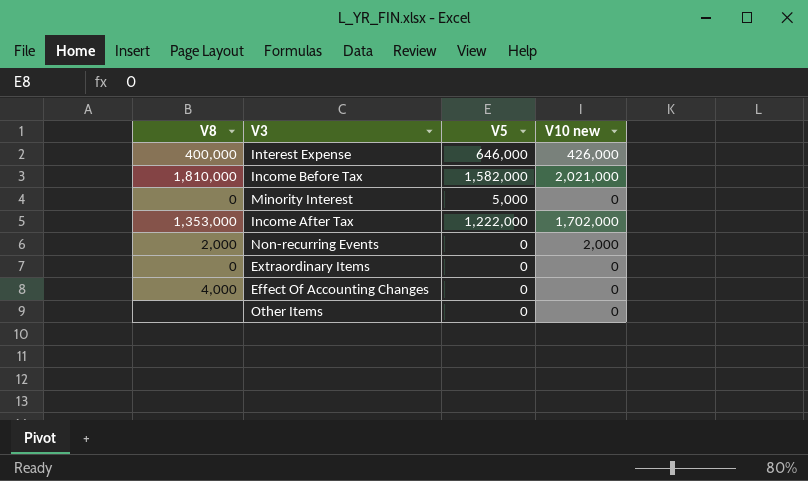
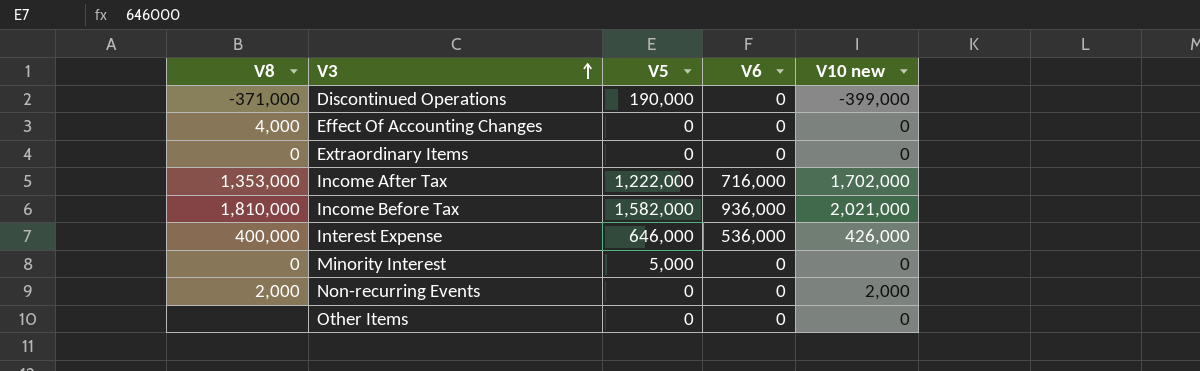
row order: none -> V3 ascending
column V6 | position: none -> 4
row Discontinued Operations: none -> -371,000 | 190,000 | 0 | -399,000

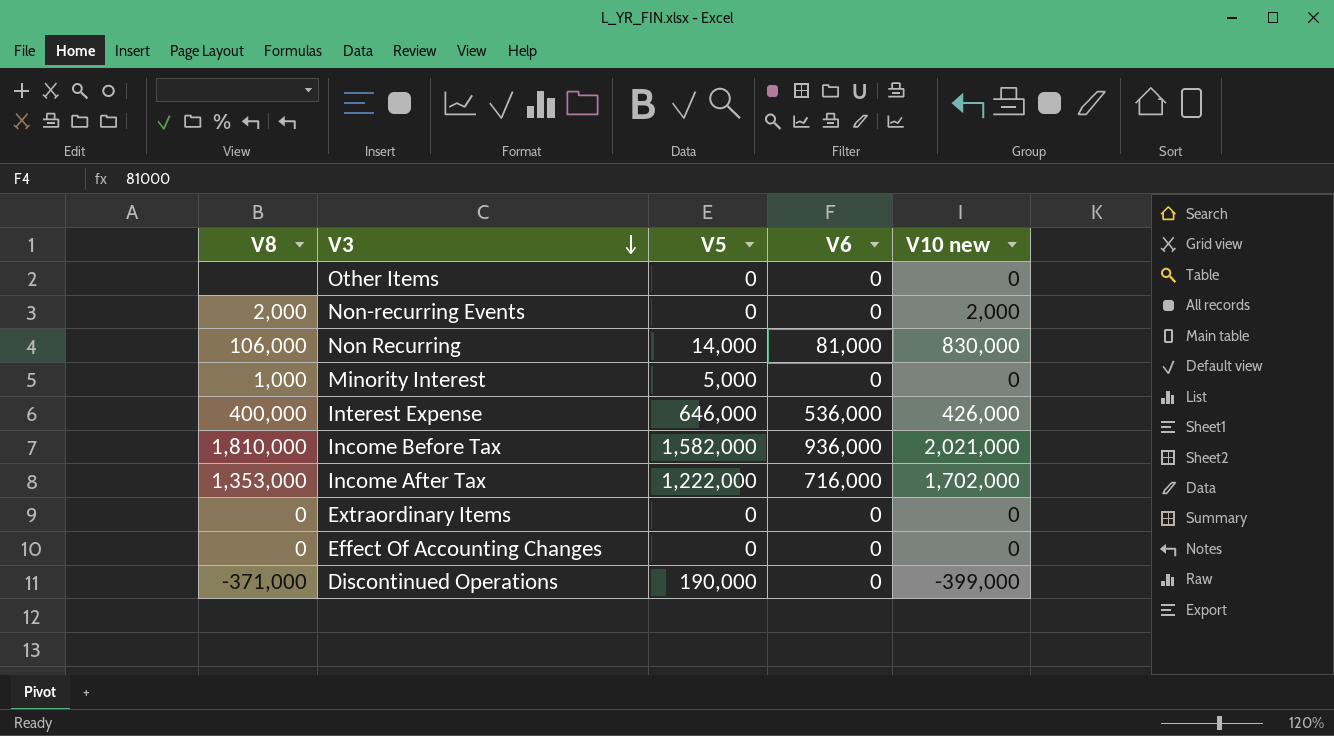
row order: V3 ascending -> V3 descending
row Non Recurring: none -> 106,000 | 14,000 | 81,000 | 830,000
Minority Interest | V8: 0 -> 1,000
Effect Of Accounting Changes | V8: 4,000 -> 0

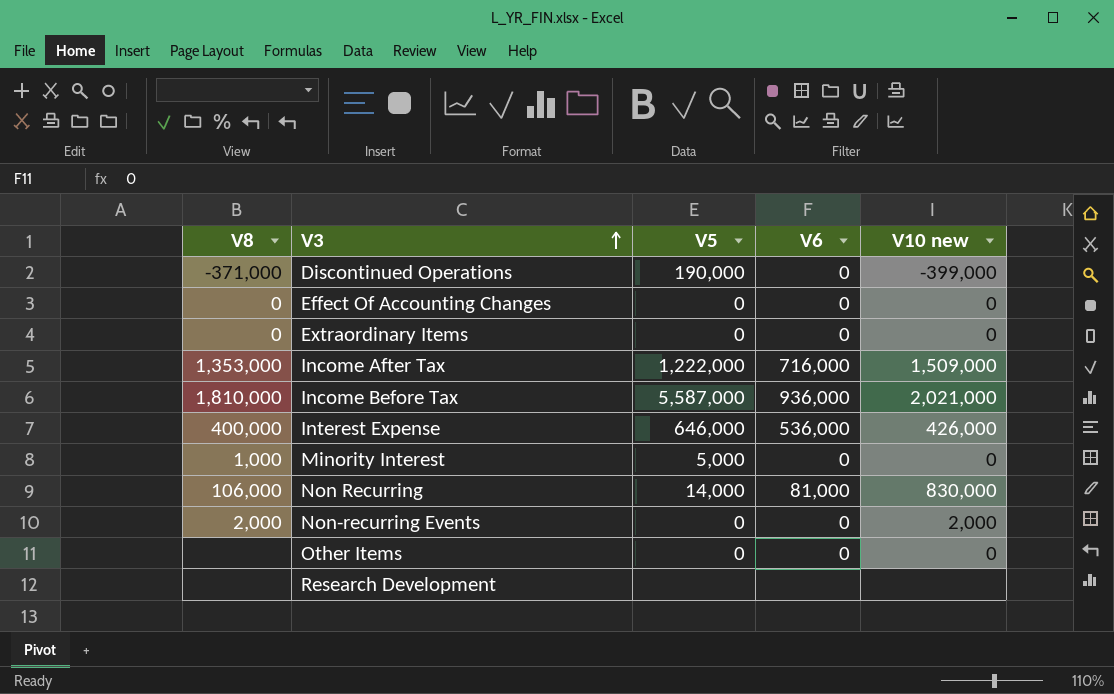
row order: V3 descending -> V3 ascending
Income After Tax | V10 new: 1,702,000 -> 1,509,000
Income Before Tax | V5: 1,582,000 -> 5,587,000
row Research Development: none -> none | none | none | none

